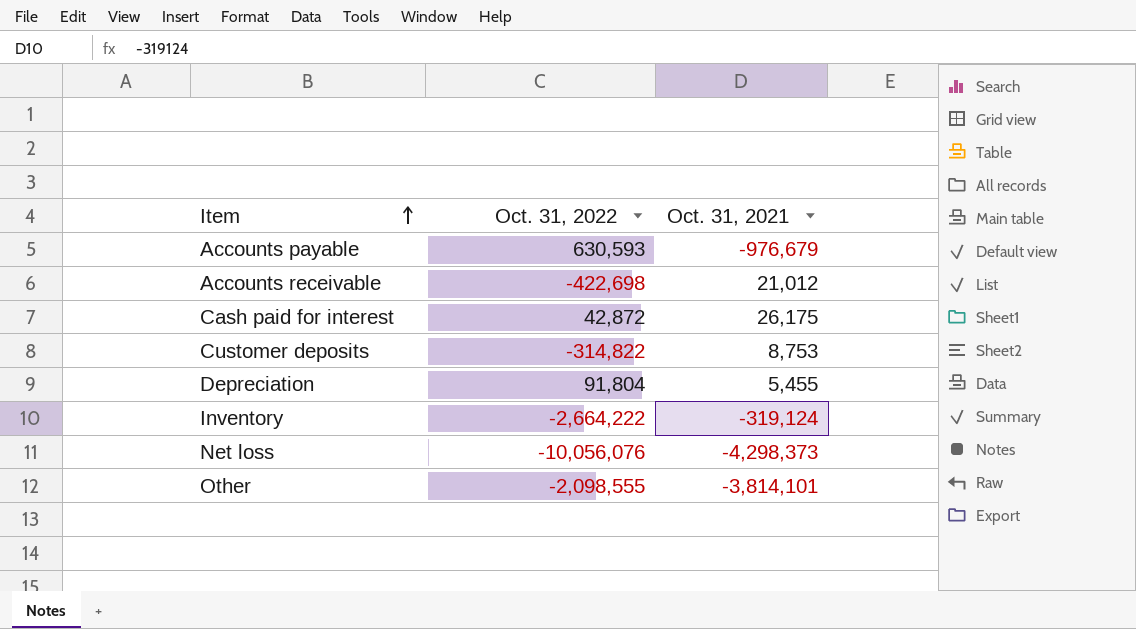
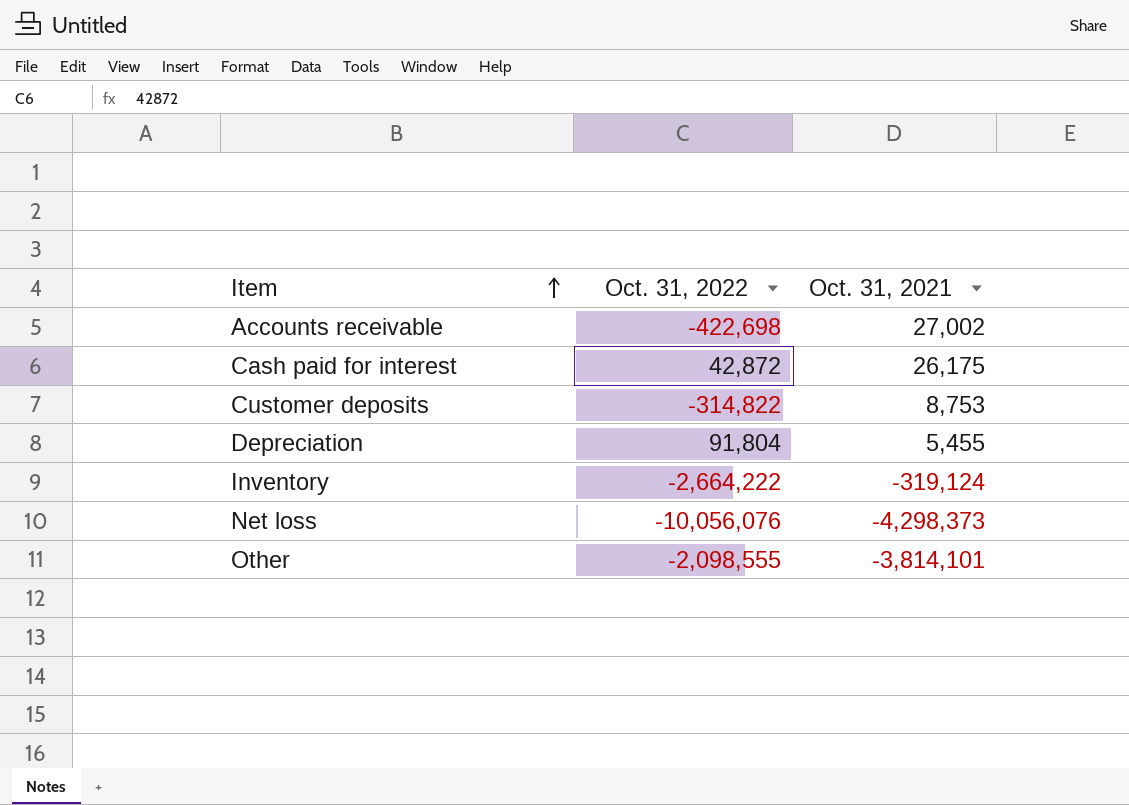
row Accounts payable: 630,593 | -976,679 -> none
Accounts receivable | Oct. 31, 2021: 21,012 -> 27,002

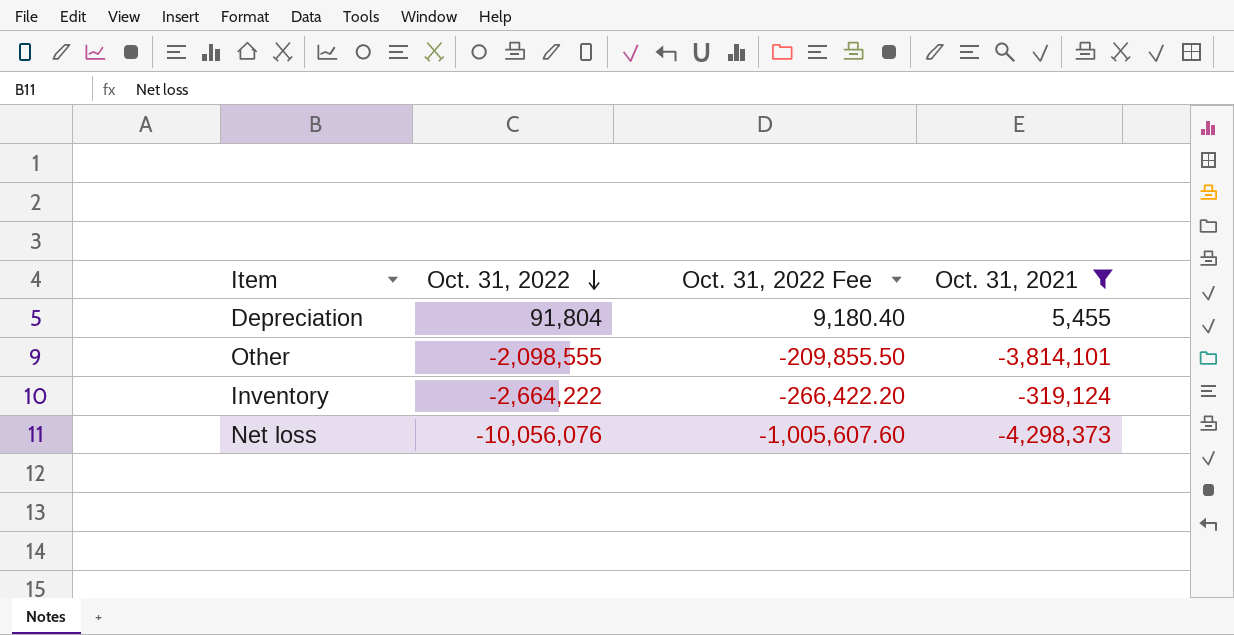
filter: none -> Oct. 31, 2021 <= 5,455
row order: Item ascending -> Oct. 31, 2022 descending
column Oct. 31, 2022 Fee | formula: none -> [Oct. 31, 2022] * 0.1

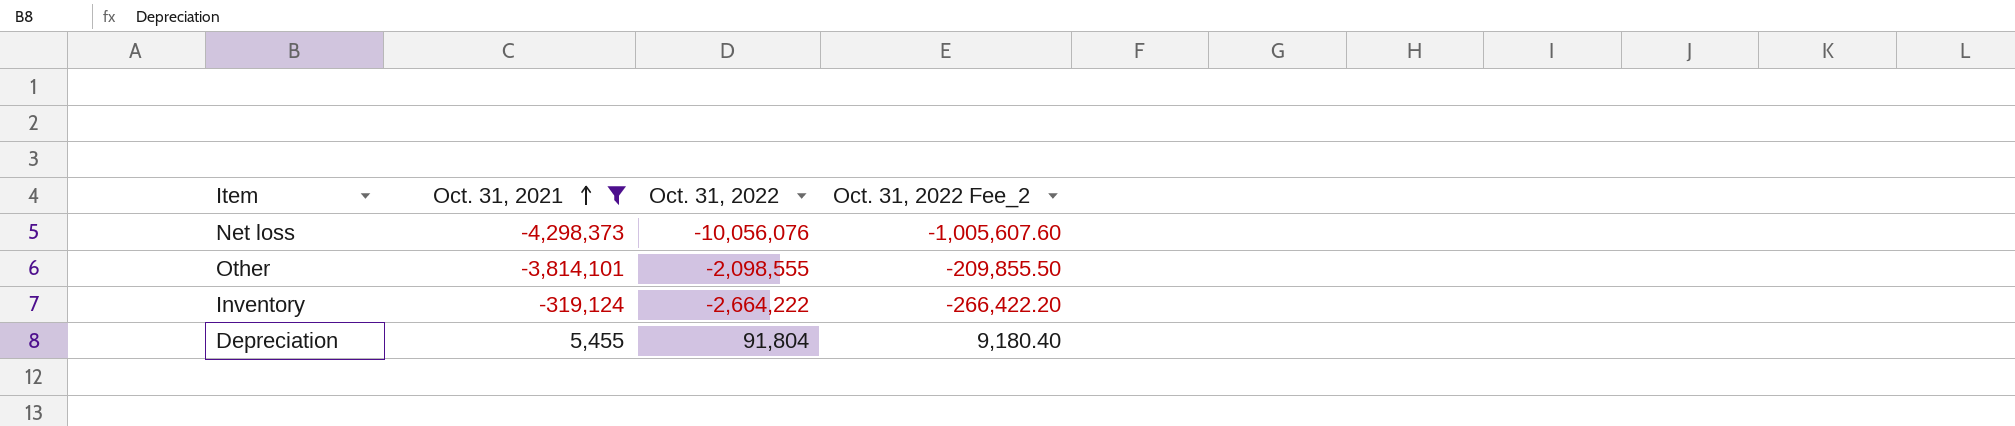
row order: Oct. 31, 2022 descending -> Oct. 31, 2021 ascending
column Oct. 31, 2021 | position: 4 -> 2
column name: Oct. 31, 2022 Fee -> Oct. 31, 2022 Fee_2

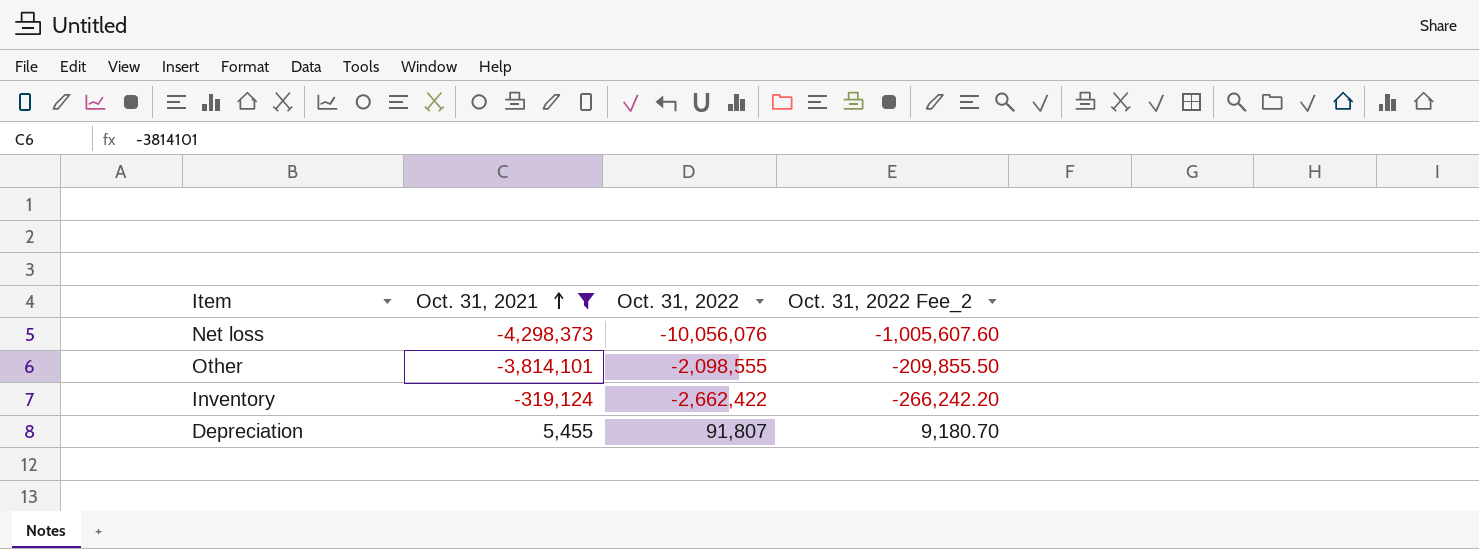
Inventory | Oct. 31, 2022: -2,664,222 -> -2,662,422
Inventory | Oct. 31, 2022 Fee_2: -266,422.20 -> -266,242.20
Depreciation | Oct. 31, 2022: 91,804 -> 91,807
Depreciation | Oct. 31, 2022 Fee_2: 9,180.40 -> 9,180.70

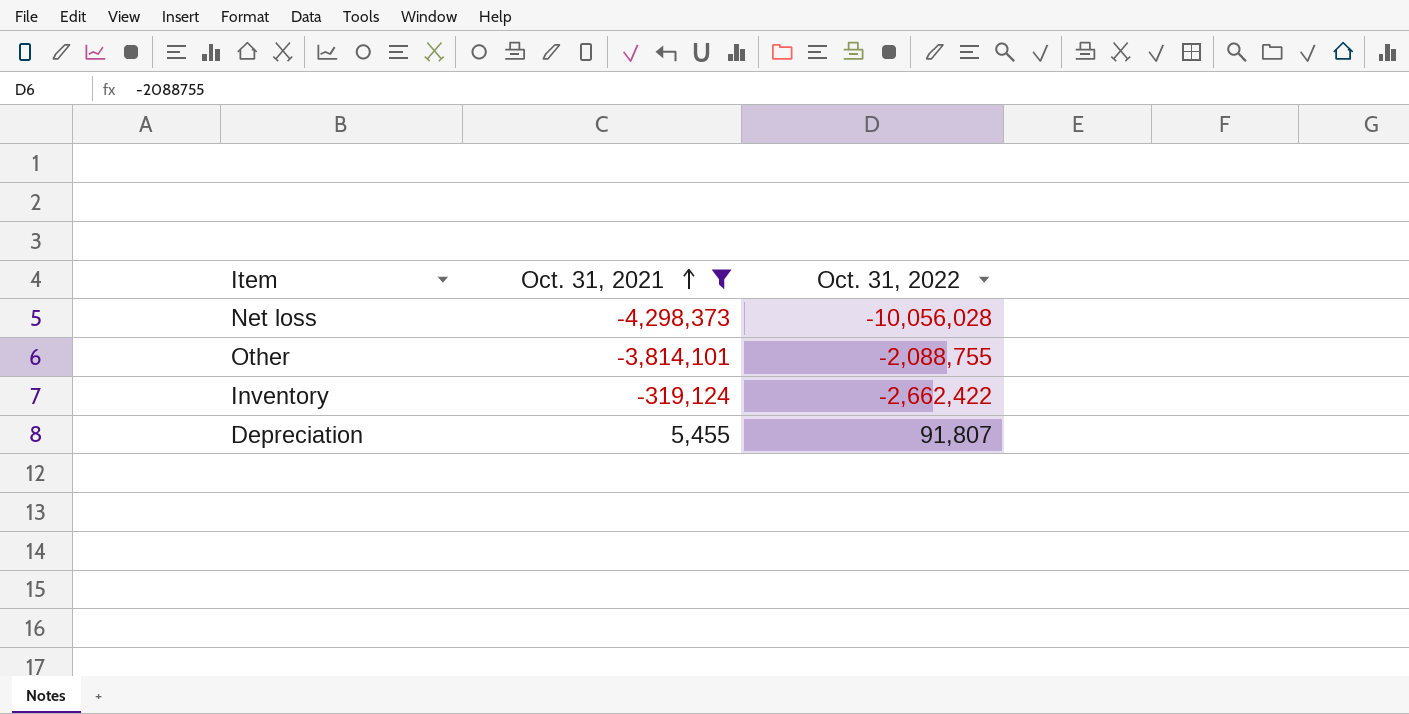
column Oct. 31, 2022 Fee_2 | formula: [Oct. 31, 2022] * 0.1 -> none
Net loss | Oct. 31, 2022: -10,056,076 -> -10,056,028
Other | Oct. 31, 2022: -2,098,555 -> -2,088,755

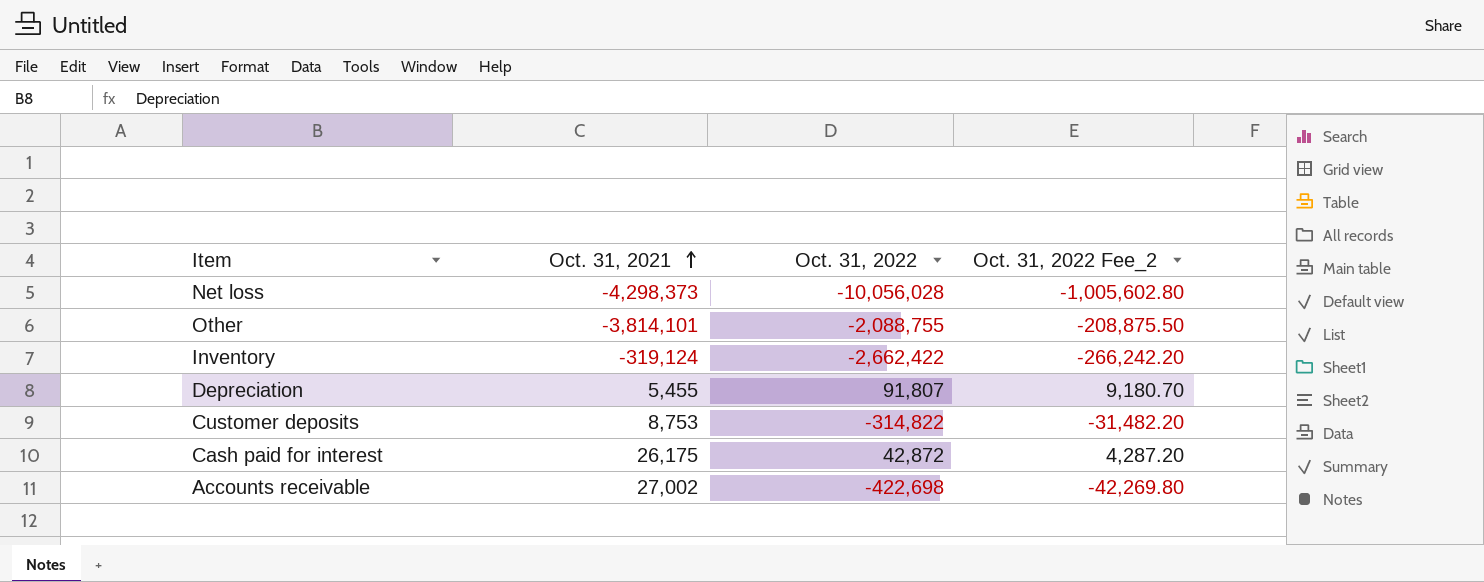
filter: Oct. 31, 2021 <= 5,455 -> none
column Oct. 31, 2022 Fee_2 | formula: none -> [Oct. 31, 2022] * 0.1

